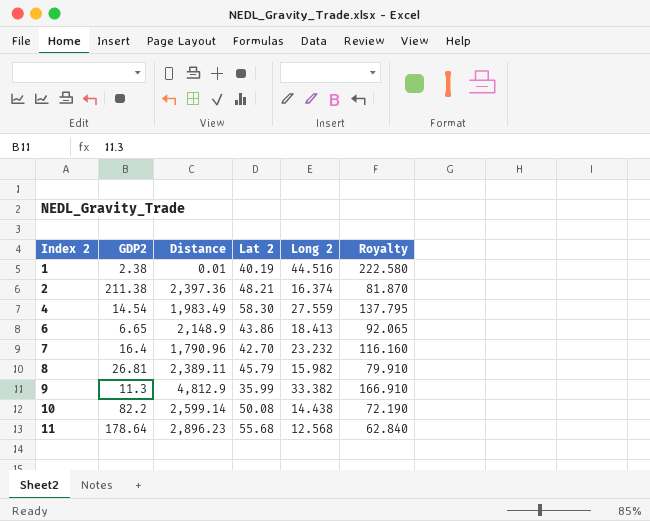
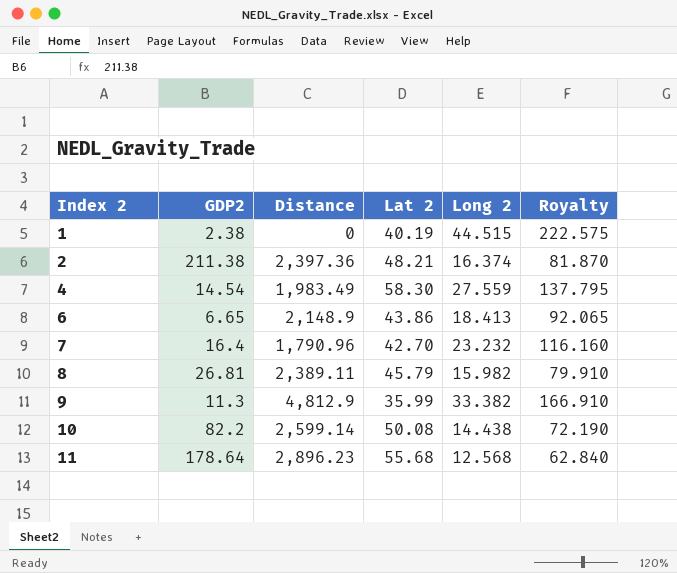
1 | Distance: 0.01 -> 0
1 | Long 2: 44.516 -> 44.515
1 | Royalty: 222.580 -> 222.575

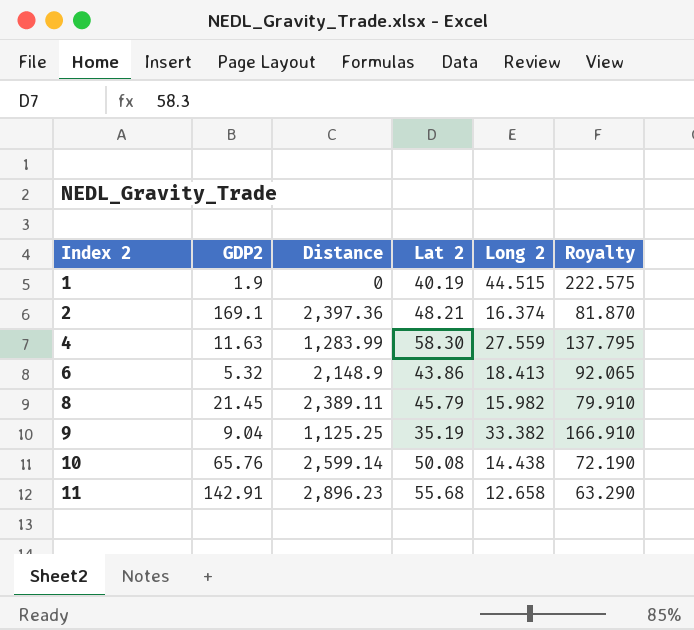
row 7: 16.4 | 1,790.96 | 42.70 | 23.232 | 116.160 -> none
1 | GDP2: 2.38 -> 1.9
2 | GDP2: 211.38 -> 169.1
4 | GDP2: 14.54 -> 11.63
4 | Distance: 1,983.49 -> 1,283.99
6 | GDP2: 6.65 -> 5.32
8 | GDP2: 26.81 -> 21.45
9 | GDP2: 11.3 -> 9.04
9 | Distance: 4,812.9 -> 1,125.25
9 | Lat 2: 35.99 -> 35.19
10 | GDP2: 82.2 -> 65.76
11 | GDP2: 178.64 -> 142.91
11 | Long 2: 12.568 -> 12.658
11 | Royalty: 62.840 -> 63.290

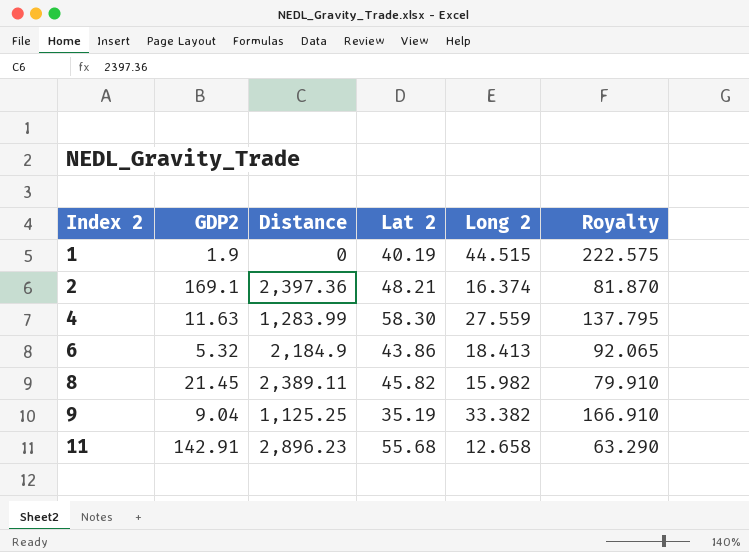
row 10: 65.76 | 2,599.14 | 50.08 | 14.438 | 72.190 -> none
6 | Distance: 2,148.9 -> 2,184.9
8 | Lat 2: 45.79 -> 45.82

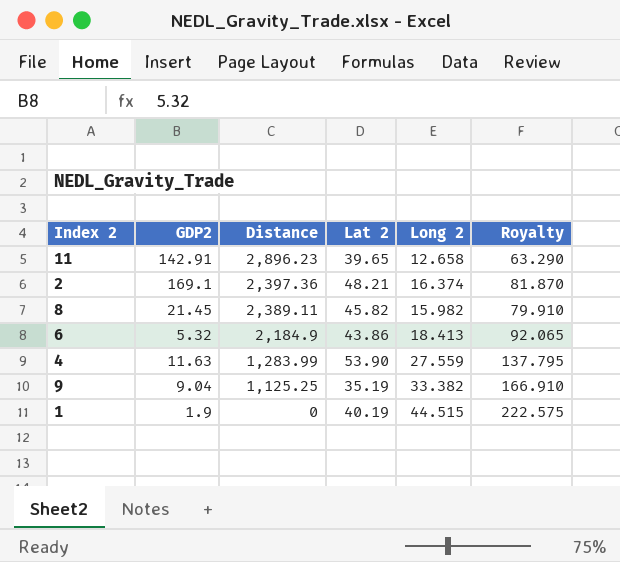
row order: Index 2 ascending -> Distance descending
11 | Lat 2: 55.68 -> 39.65
4 | Lat 2: 58.30 -> 53.90

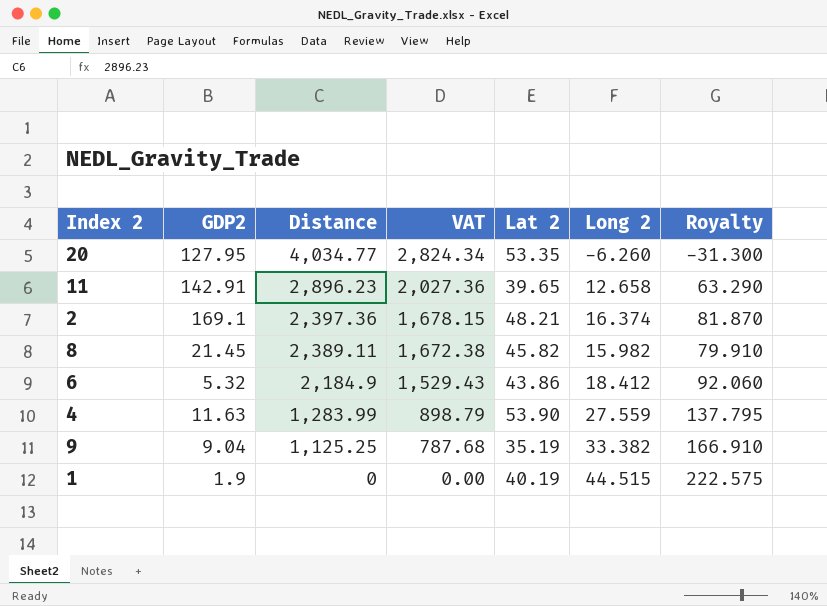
column VAT | formula: none -> [Distance] * 0.7
row 20: none -> 127.95 | 4,034.77 | 2,824.34 | 53.35 | -6.260 | -31.300
6 | Long 2: 18.413 -> 18.412
6 | Royalty: 92.065 -> 92.060

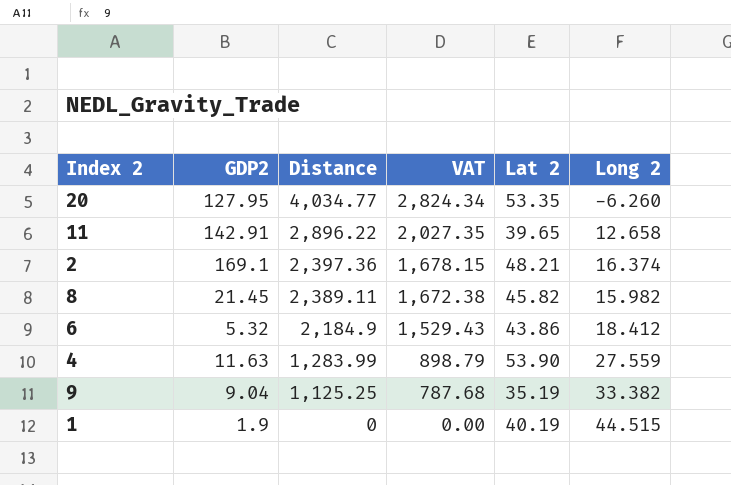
column Royalty | formula: [Long 2] * 5 -> none
11 | Distance: 2,896.23 -> 2,896.22
11 | VAT: 2,027.36 -> 2,027.35

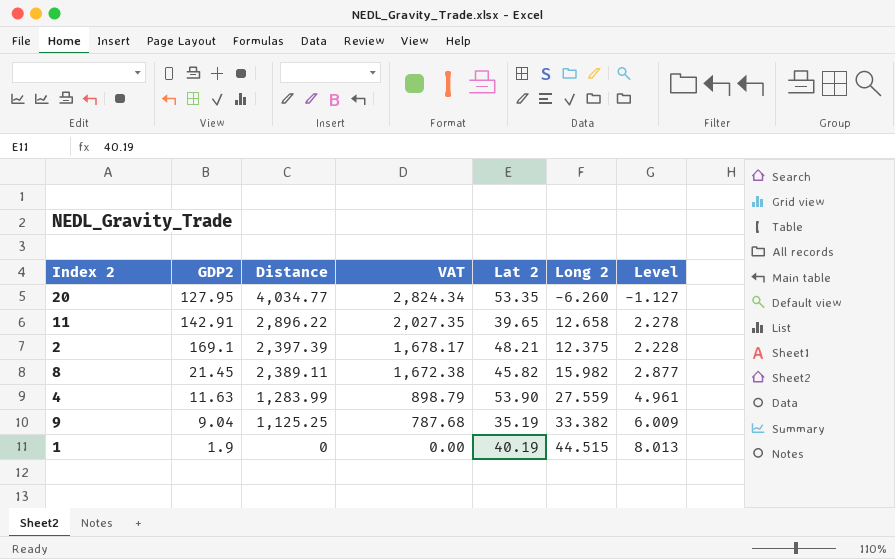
column Level | formula: none -> [Long 2] * 0.18
row 6: 5.32 | 2,184.9 | 1,529.43 | 43.86 | 18.412 -> none
2 | Distance: 2,397.36 -> 2,397.39
2 | VAT: 1,678.15 -> 1,678.17
2 | Long 2: 16.374 -> 12.375

